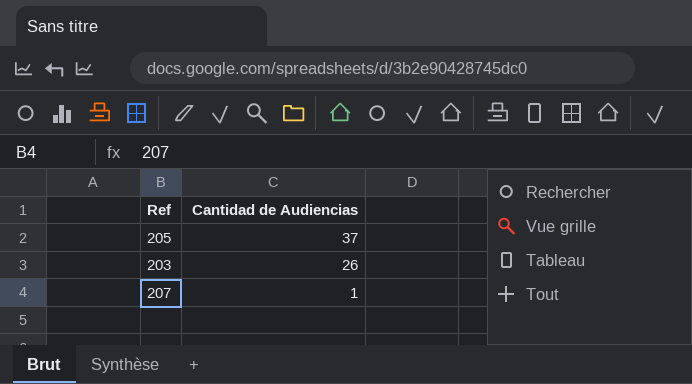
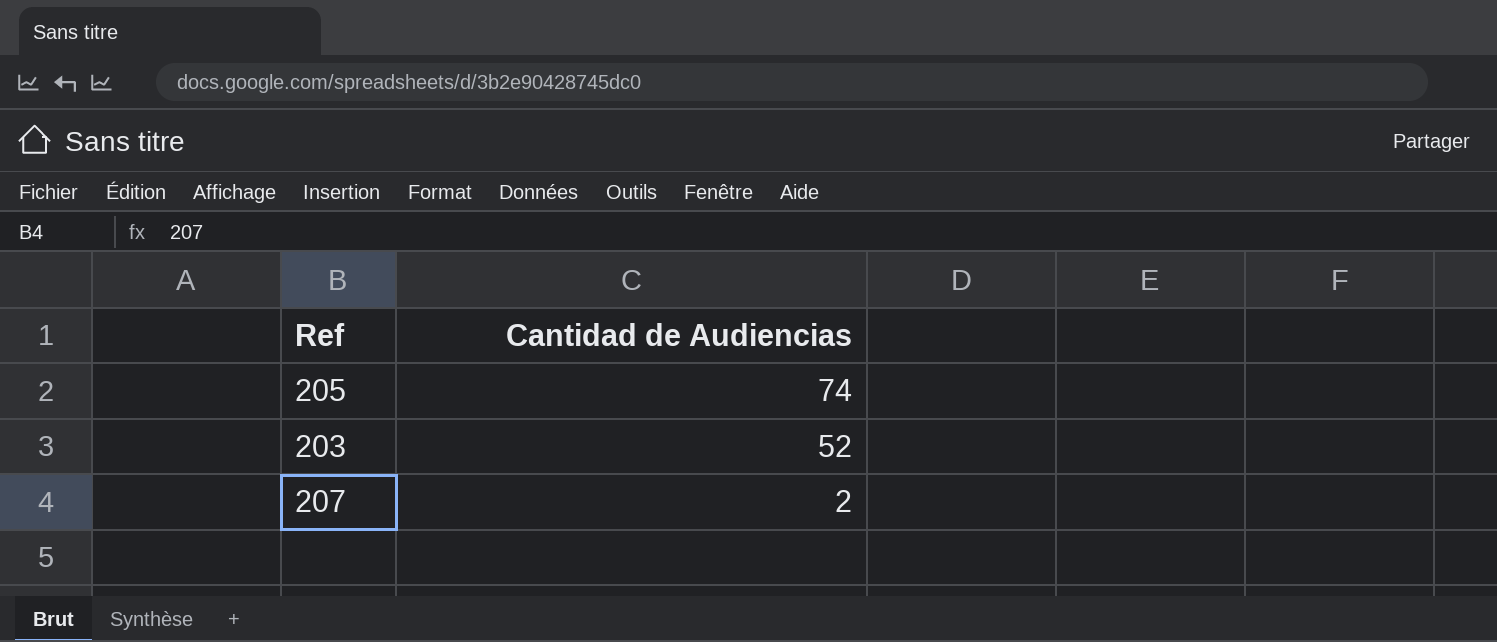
205 | Cantidad de Audiencias: 37 -> 74
203 | Cantidad de Audiencias: 26 -> 52
207 | Cantidad de Audiencias: 1 -> 2

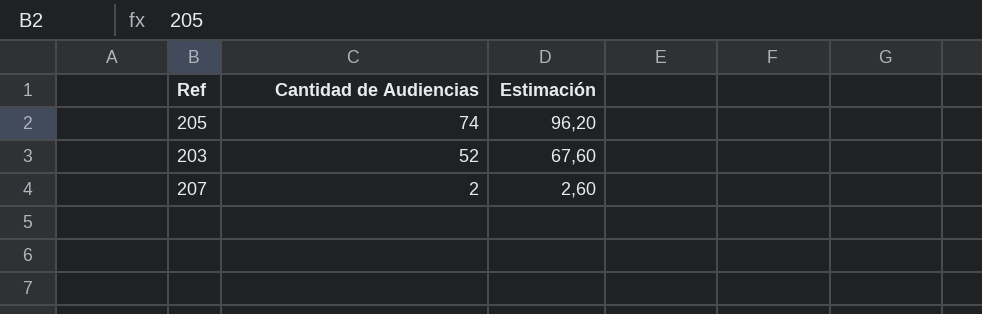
column Estimación | formula: none -> [Cantidad de Audiencias] * 1,3

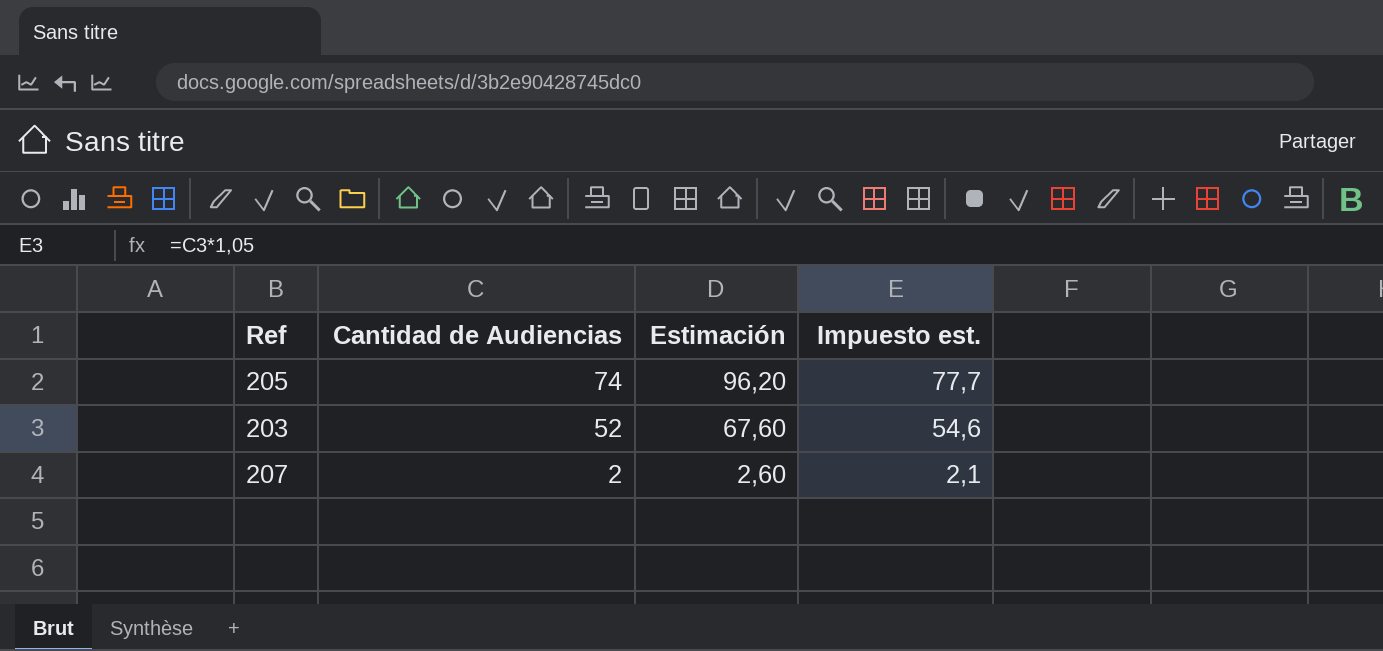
column Impuesto est. | formula: none -> [Cantidad de Audiencias] * 1,05

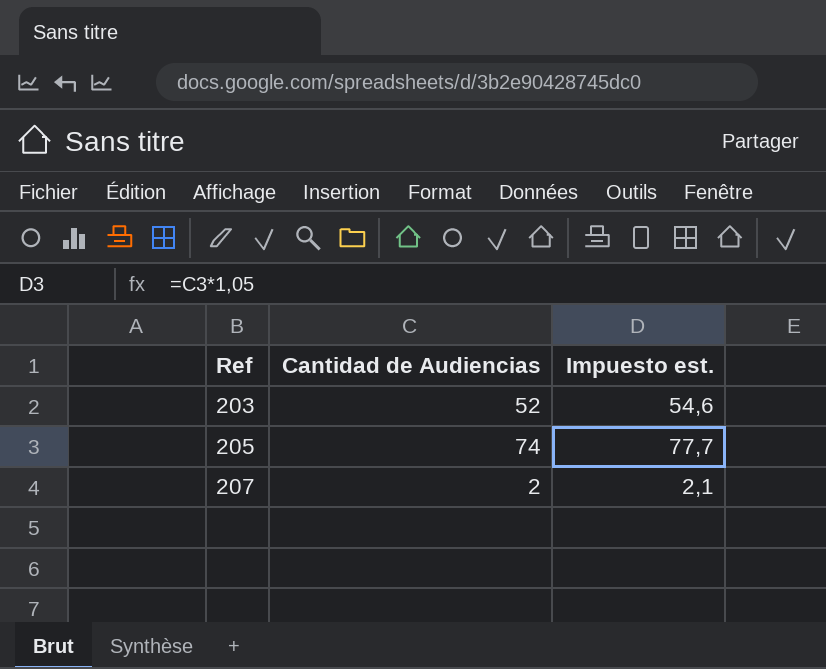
row order: Cantidad de Audiencias descending -> Ref ascending
column Estimación | formula: [Cantidad de Audiencias] * 1,3 -> none

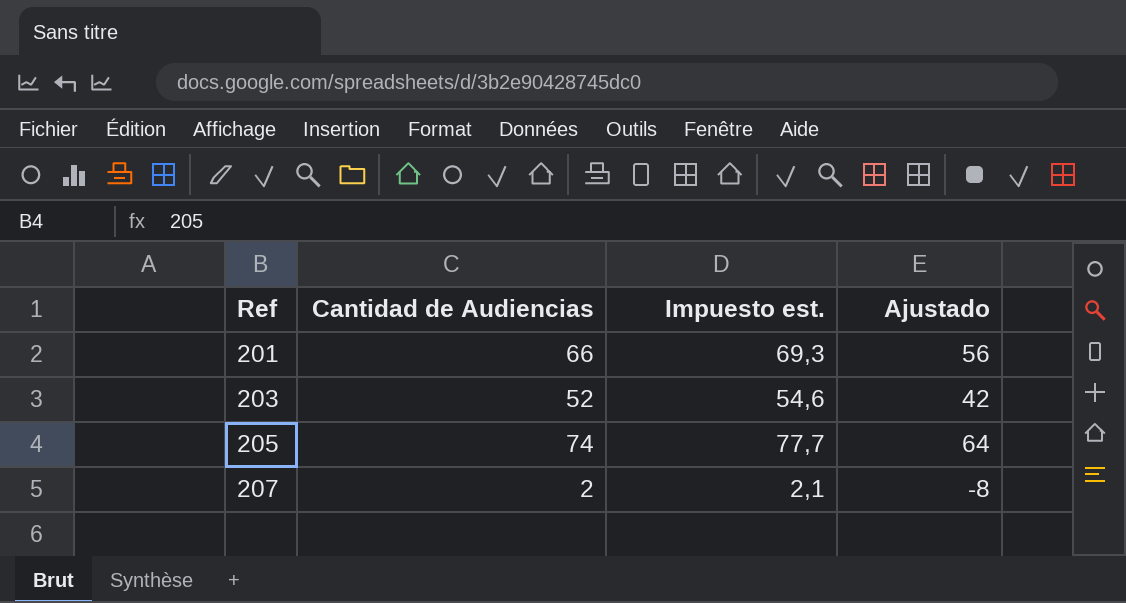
column Ajustado | formula: none -> [Cantidad de Audiencias] - 10
row 201: none -> 66 | 69,3 | 56

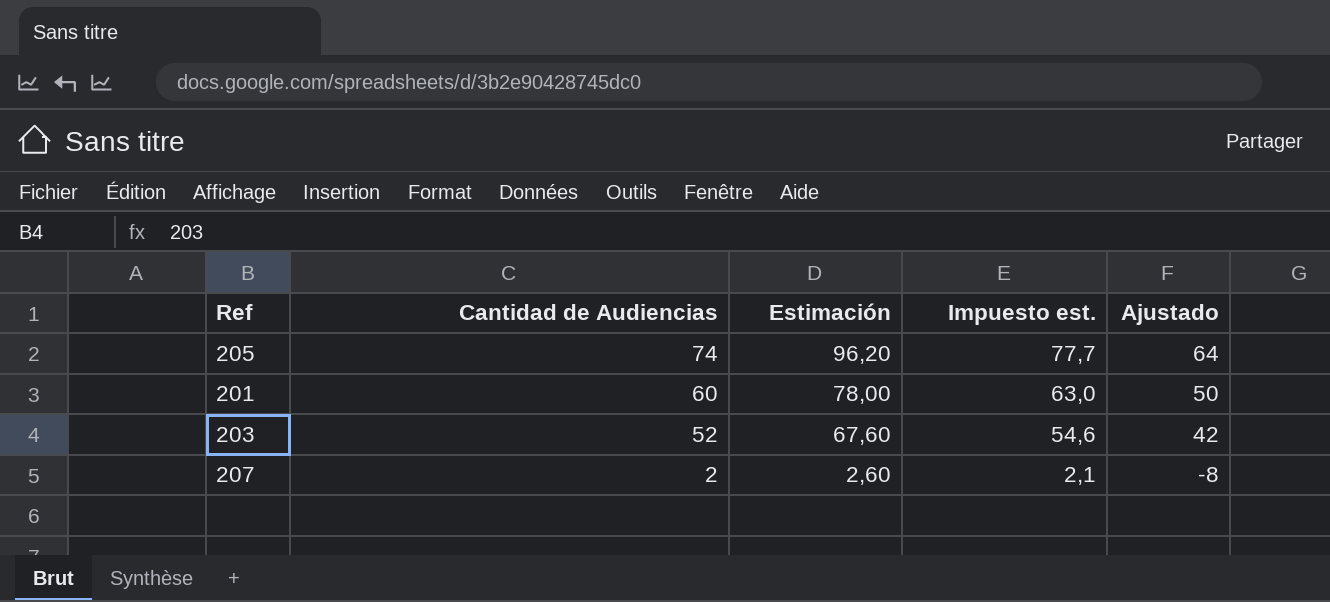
row order: Ref ascending -> Cantidad de Audiencias descending
column Estimación | formula: none -> [Cantidad de Audiencias] * 1,3
201 | Cantidad de Audiencias: 66 -> 60
201 | Impuesto est.: 69,3 -> 63,0
201 | Ajustado: 56 -> 50

